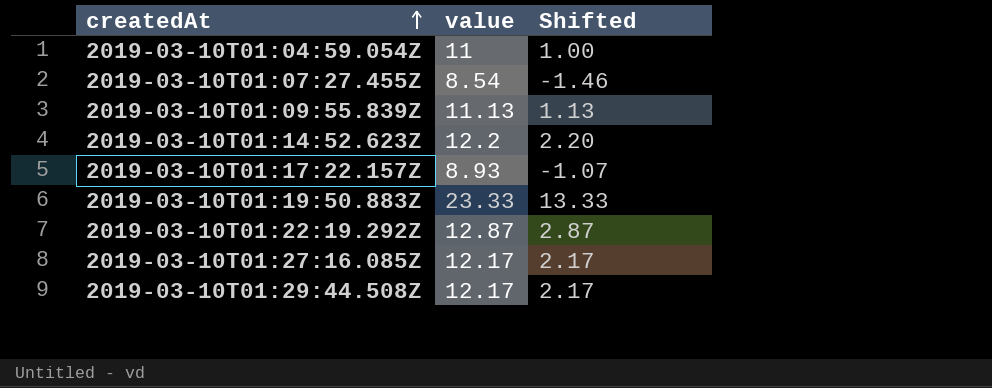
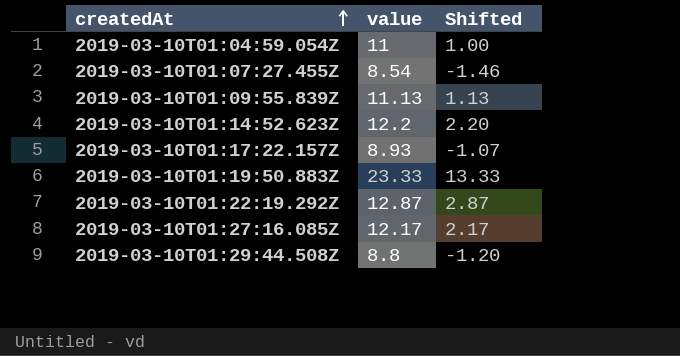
2019-03-10T01:29:44.508Z | value: 12.17 -> 8.8
2019-03-10T01:29:44.508Z | Shifted: 2.17 -> -1.20

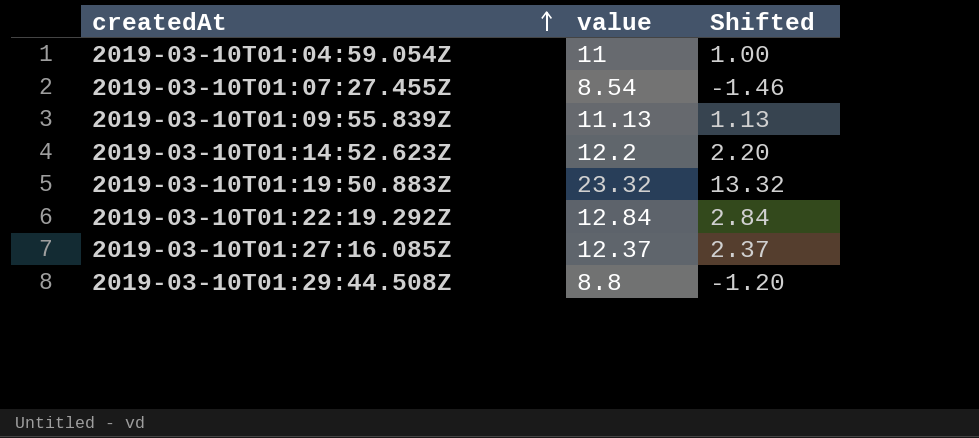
row 2019-03-10T01:17:22.157Z: 8.93 | -1.07 -> none
2019-03-10T01:19:50.883Z | value: 23.33 -> 23.32
2019-03-10T01:19:50.883Z | Shifted: 13.33 -> 13.32
2019-03-10T01:22:19.292Z | value: 12.87 -> 12.84
2019-03-10T01:22:19.292Z | Shifted: 2.87 -> 2.84
2019-03-10T01:27:16.085Z | value: 12.17 -> 12.37
2019-03-10T01:27:16.085Z | Shifted: 2.17 -> 2.37

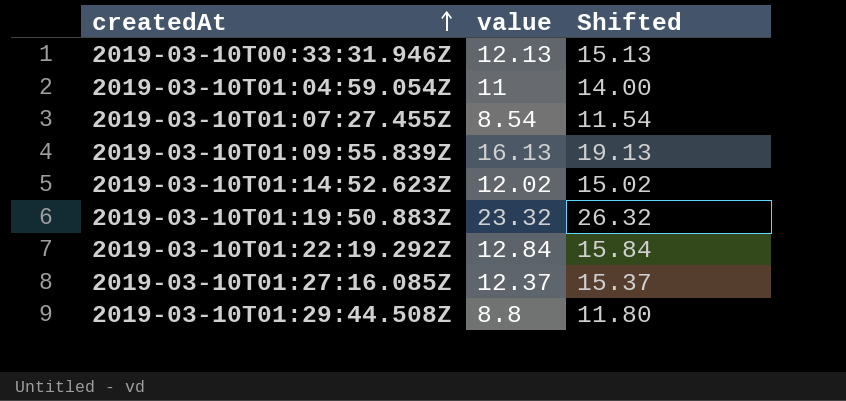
column Shifted | formula: [value] - 10 -> [value] + 3
row 2019-03-10T00:33:31.946Z: none -> 12.13 | 15.13
2019-03-10T01:09:55.839Z | value: 11.13 -> 16.13
2019-03-10T01:14:52.623Z | value: 12.2 -> 12.02

